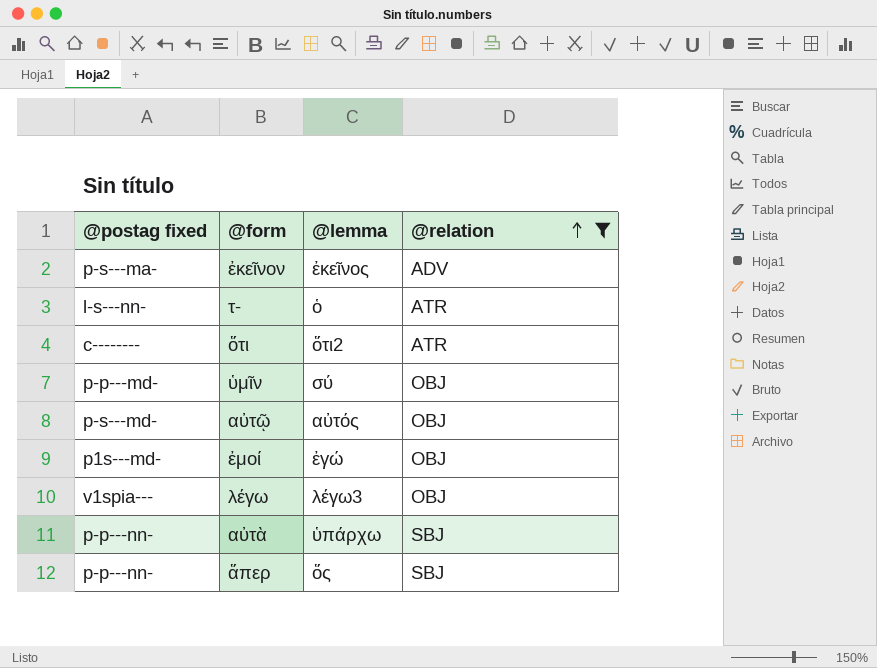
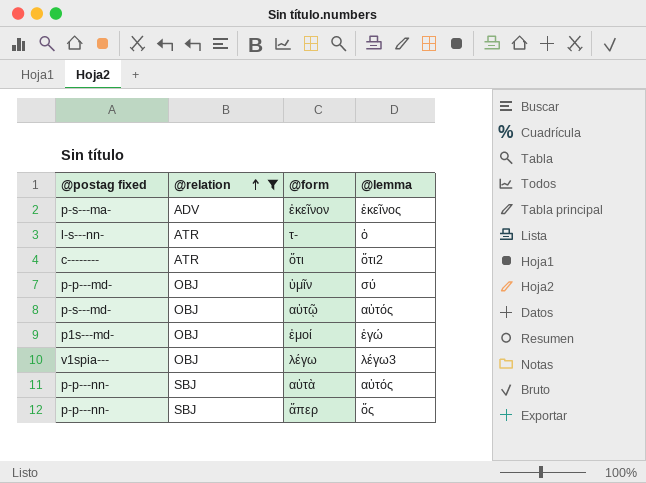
column @relation | position: 4 -> 2
αὐτὰ | @lemma: ὑπάρχω -> αὐτός

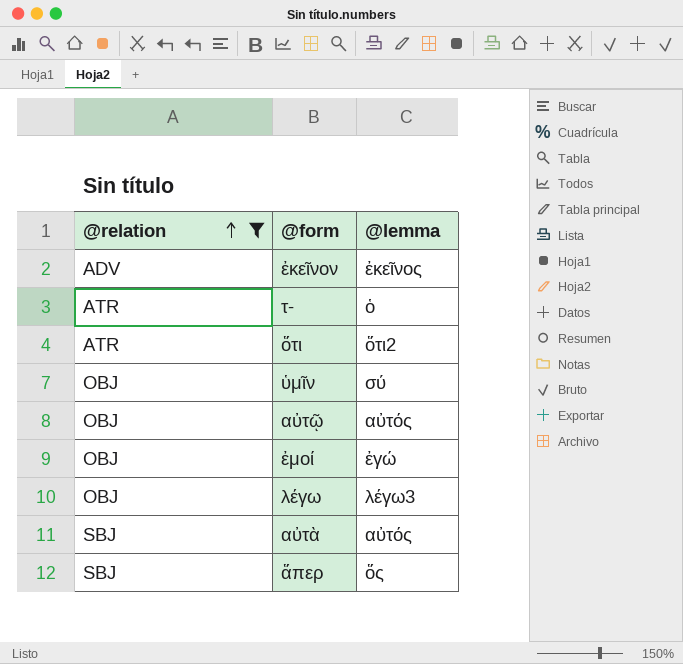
column @postag fixed | position: 1 -> none

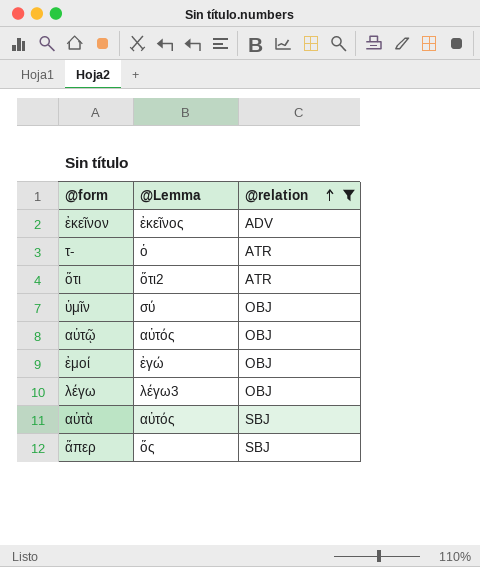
column name: @lemma -> @Lemma
column @relation | position: 1 -> 3

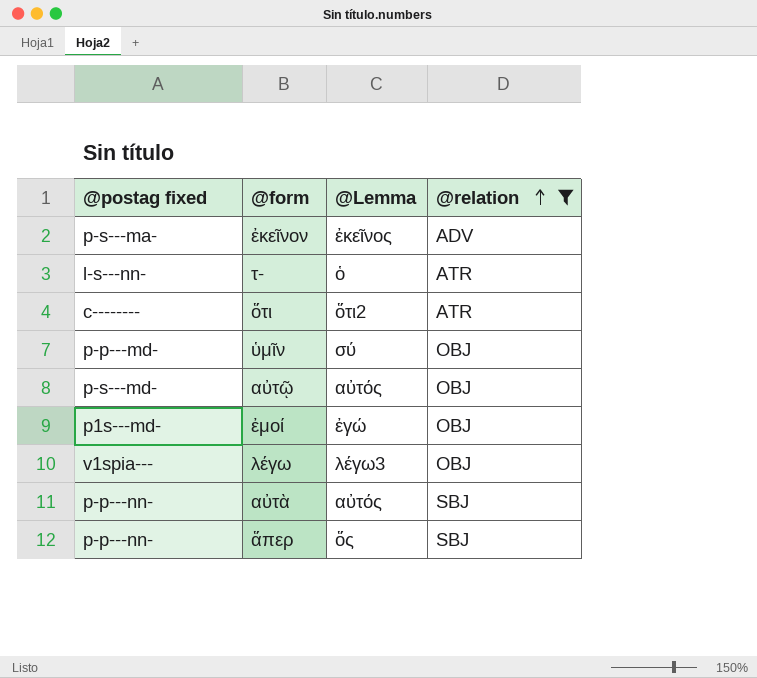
column @postag fixed | position: none -> 1

